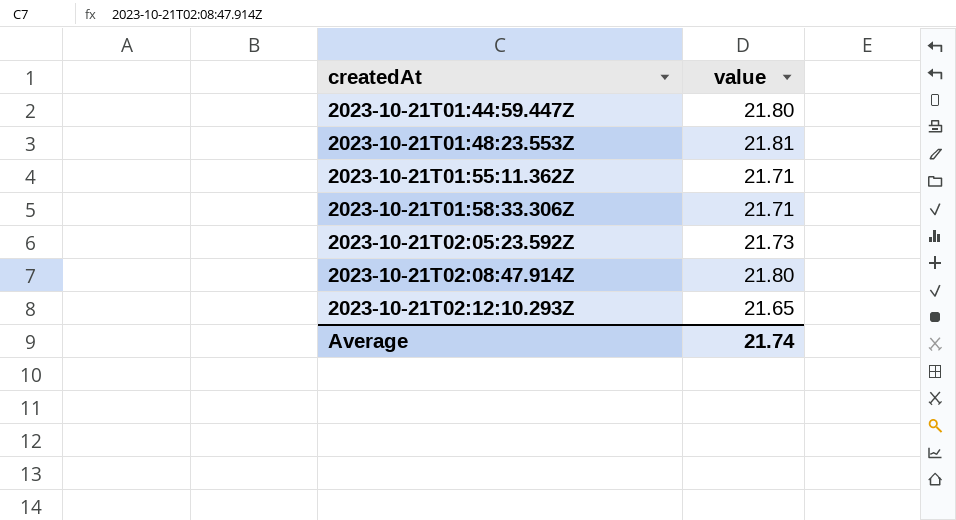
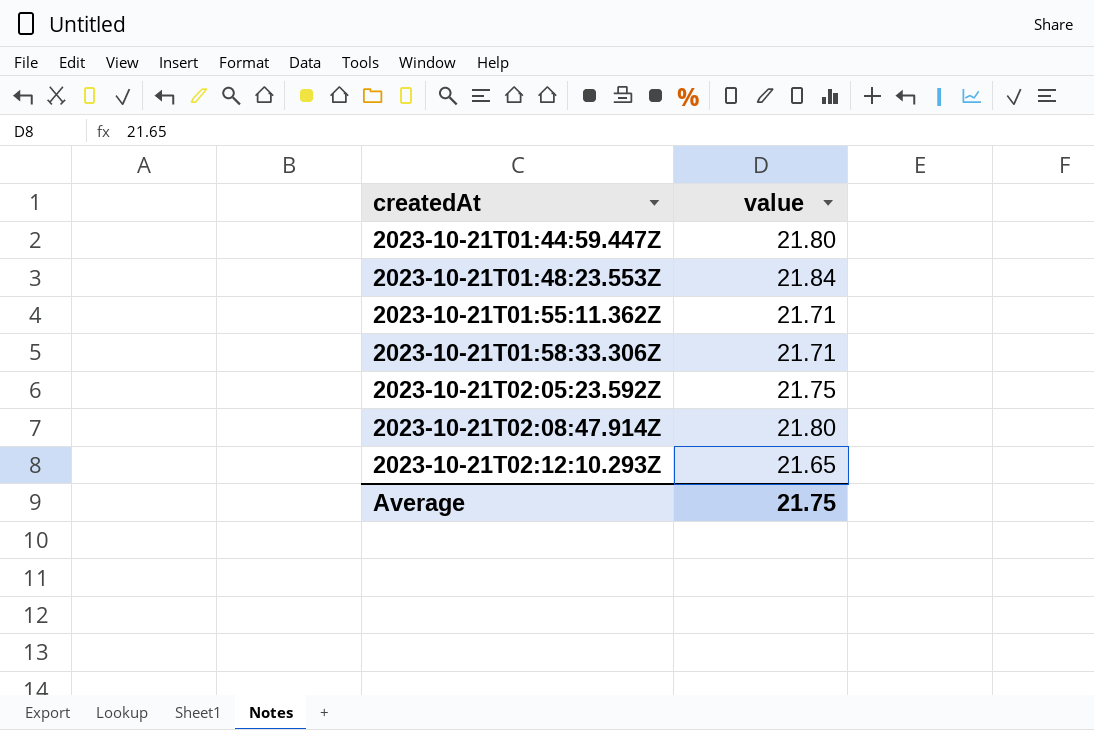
2023-10-21T01:48:23.553Z | value: 21.81 -> 21.84
2023-10-21T02:05:23.592Z | value: 21.73 -> 21.75
Average | value: 21.74 -> 21.75

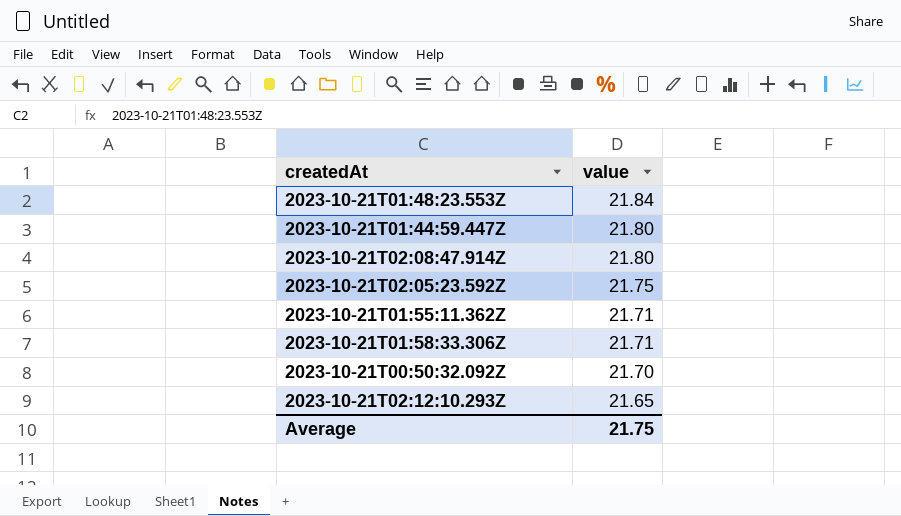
row order: createdAt ascending -> value descending
row 2023-10-21T00:50:32.092Z: none -> 21.70

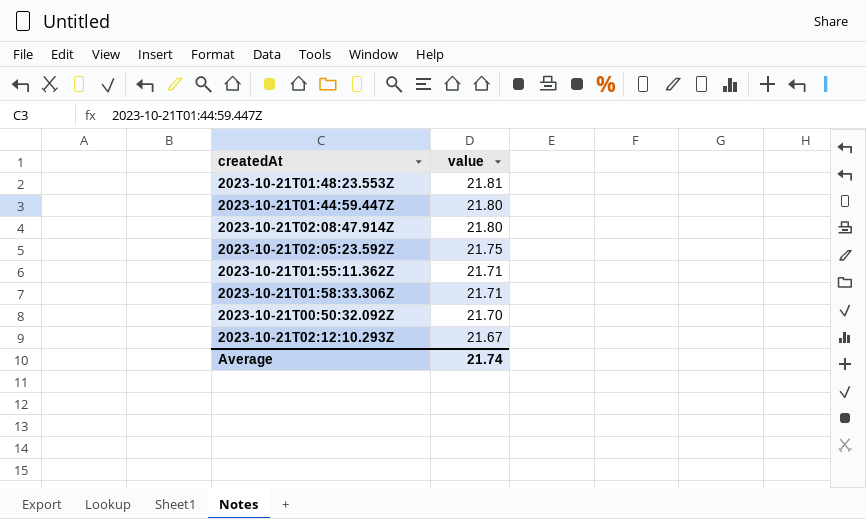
2023-10-21T01:48:23.553Z | value: 21.84 -> 21.81
2023-10-21T02:12:10.293Z | value: 21.65 -> 21.67
Average | value: 21.75 -> 21.74

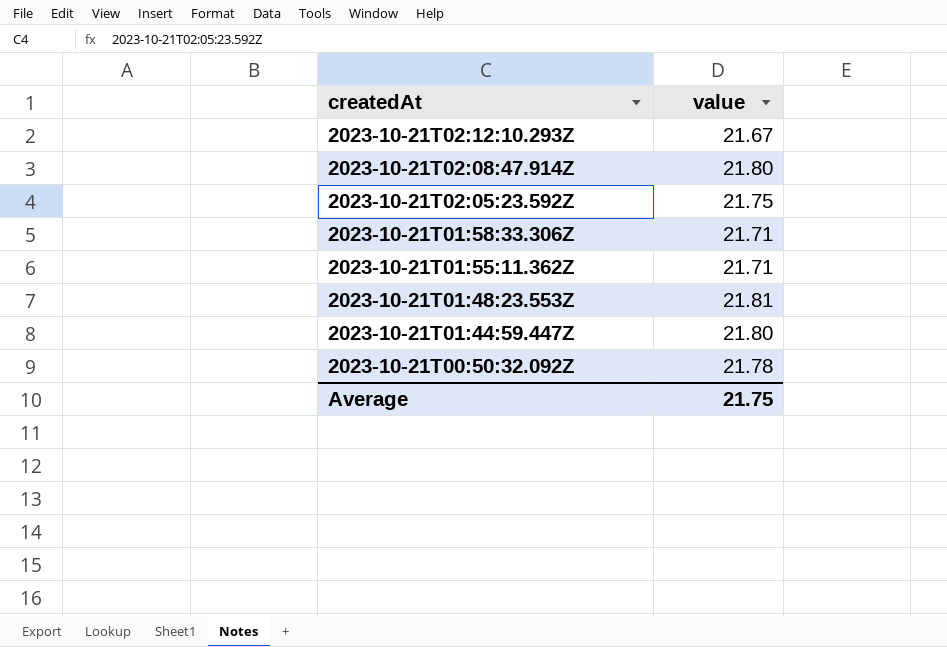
row order: value descending -> createdAt descending
2023-10-21T00:50:32.092Z | value: 21.70 -> 21.78
Average | value: 21.74 -> 21.75

